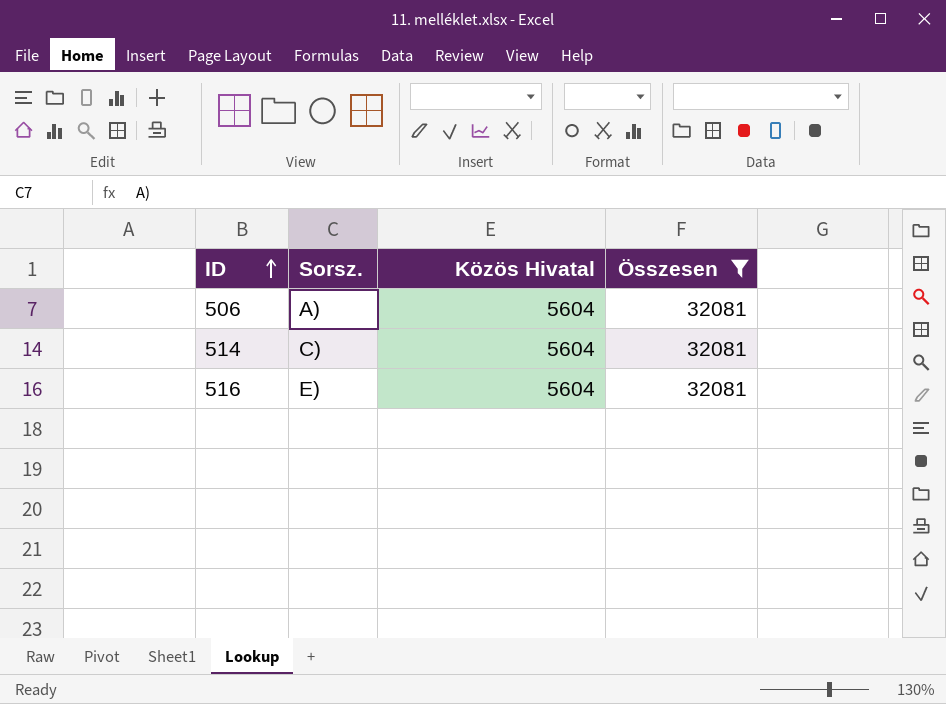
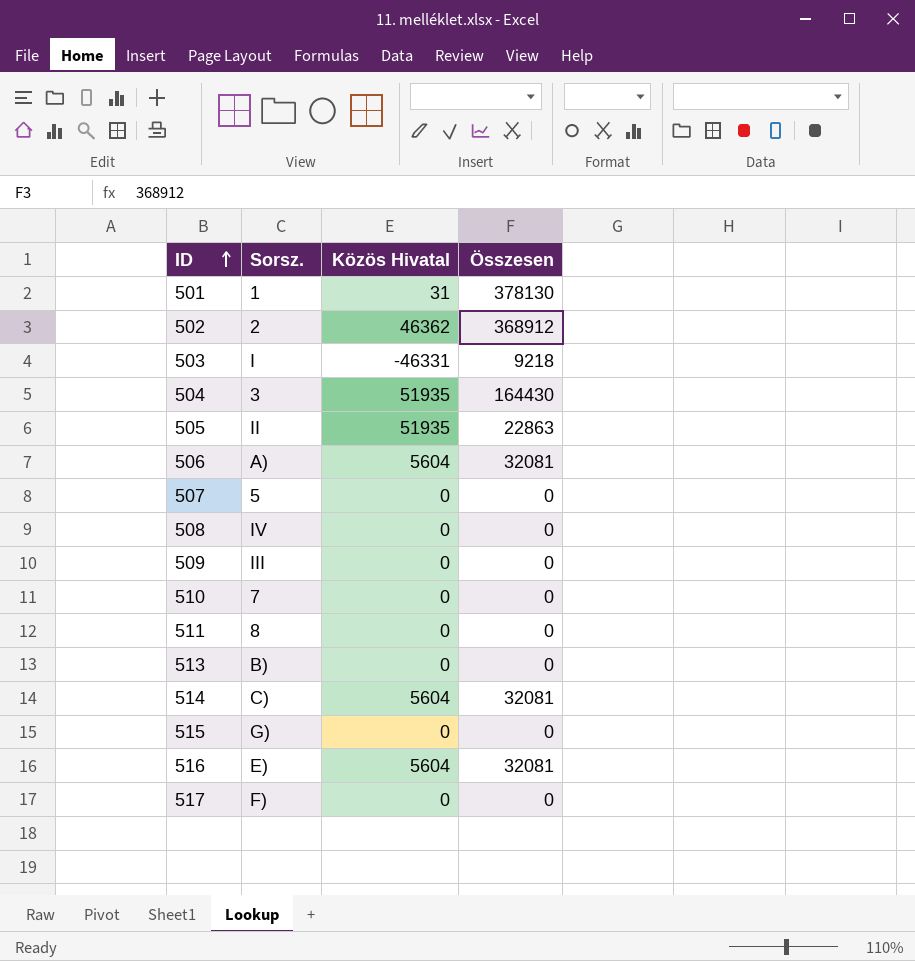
filter: Összesen = 32081 -> none

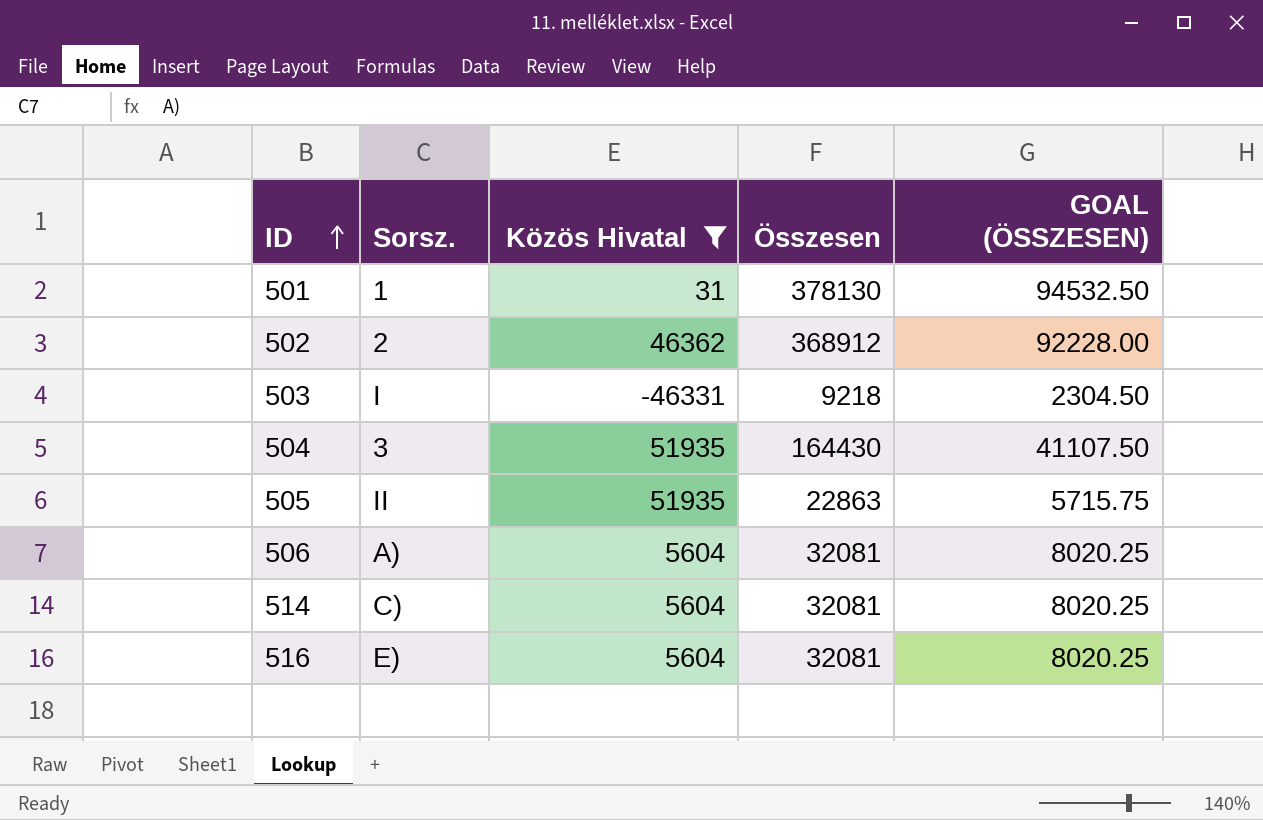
filter: none -> Közös Hivatal != 0
column GOAL (ÖSSZESEN) | formula: none -> [Összesen] * 0.25

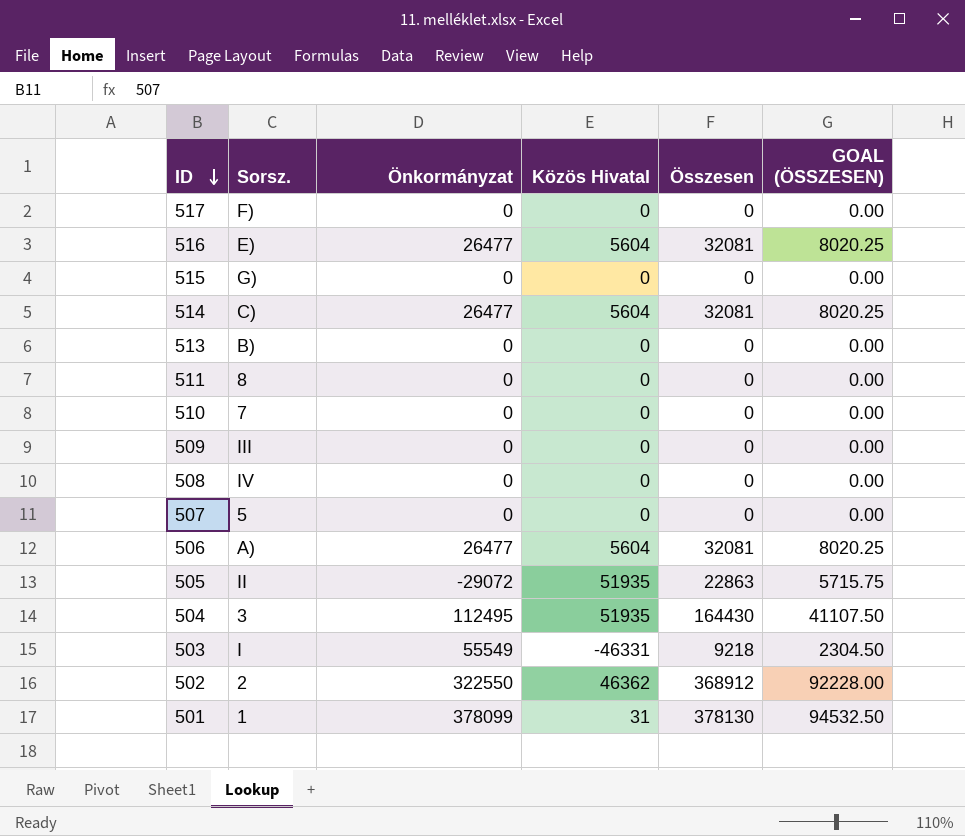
filter: Közös Hivatal != 0 -> none
row order: ID ascending -> ID descending
column Önkormányzat | position: none -> 3

